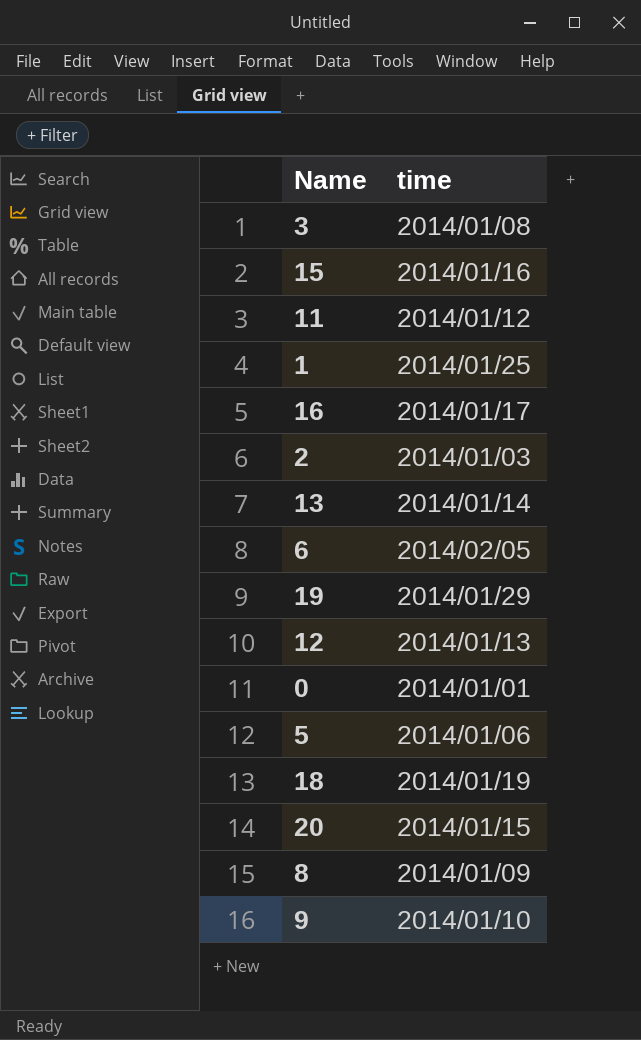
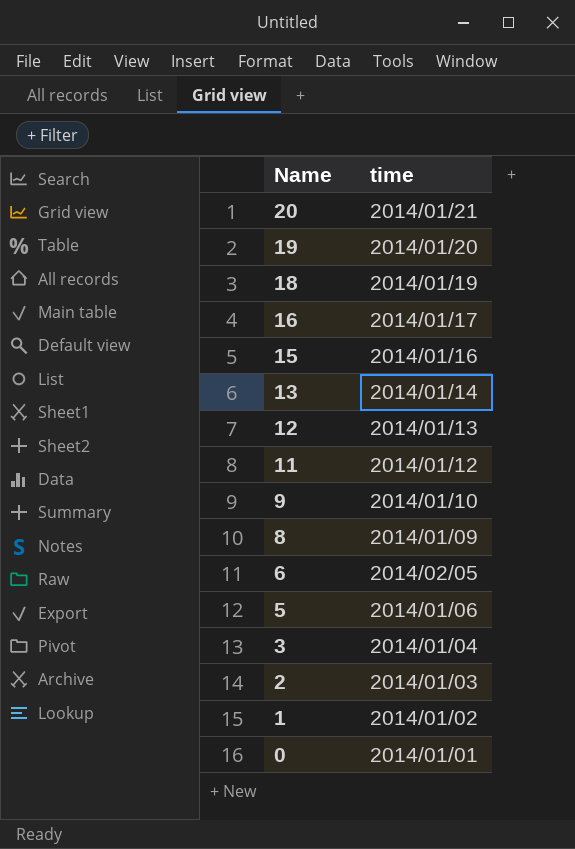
row order: none -> Name descending
20 | time: 2014/01/15 -> 2014/01/21
19 | time: 2014/01/29 -> 2014/01/20
3 | time: 2014/01/08 -> 2014/01/04
1 | time: 2014/01/25 -> 2014/01/02

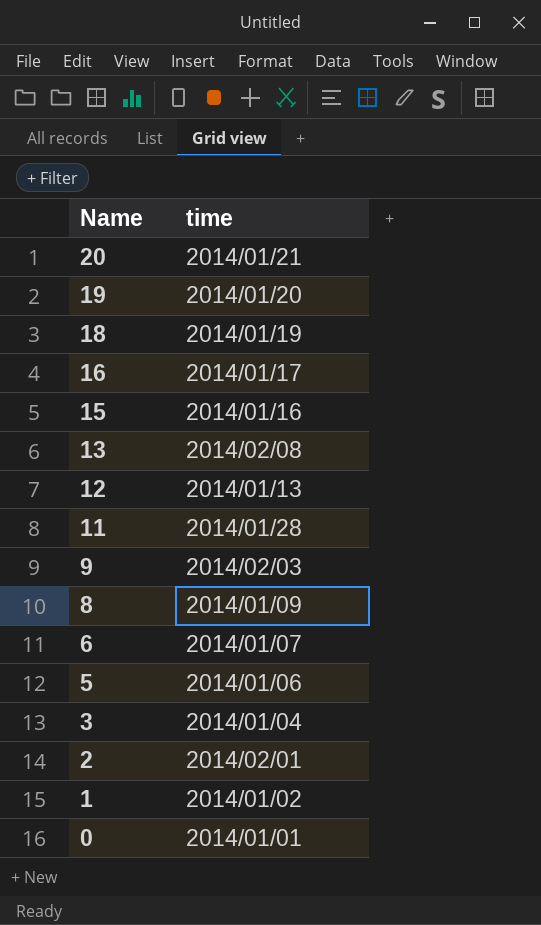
13 | time: 2014/01/14 -> 2014/02/08
11 | time: 2014/01/12 -> 2014/01/28
9 | time: 2014/01/10 -> 2014/02/03
6 | time: 2014/02/05 -> 2014/01/07
2 | time: 2014/01/03 -> 2014/02/01

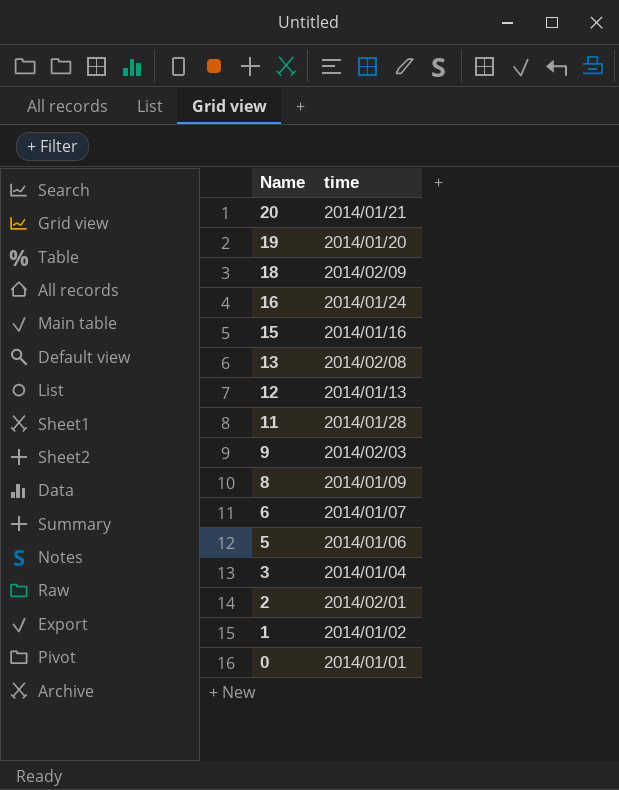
18 | time: 2014/01/19 -> 2014/02/09
16 | time: 2014/01/17 -> 2014/01/24

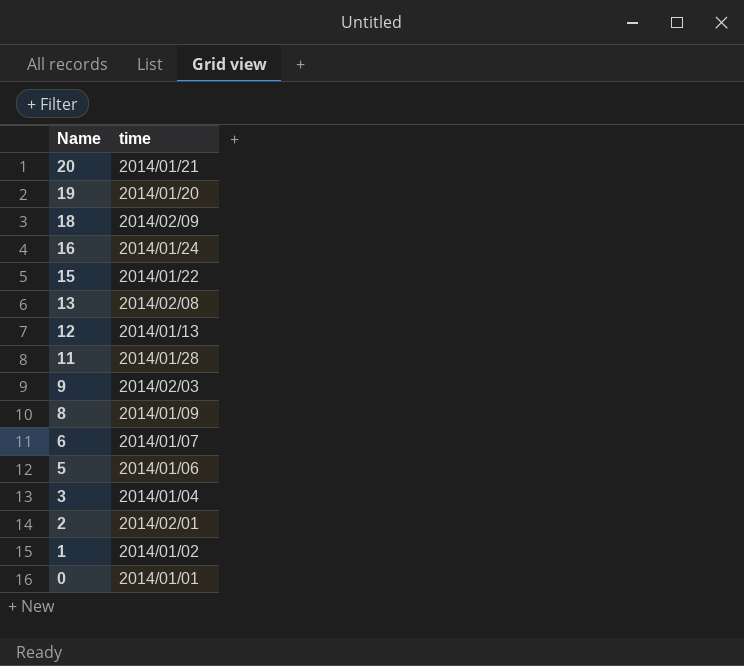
15 | time: 2014/01/16 -> 2014/01/22

